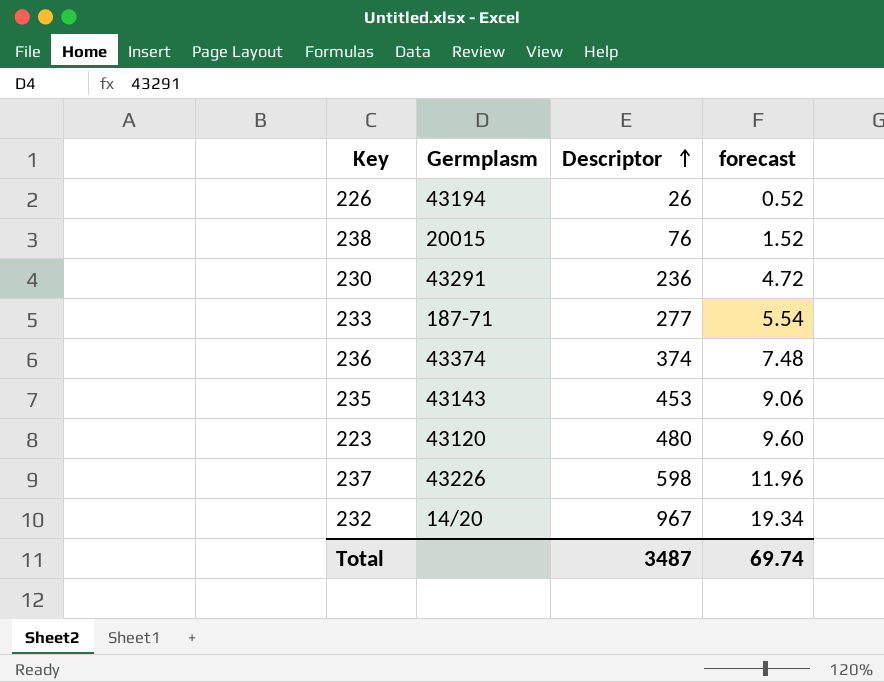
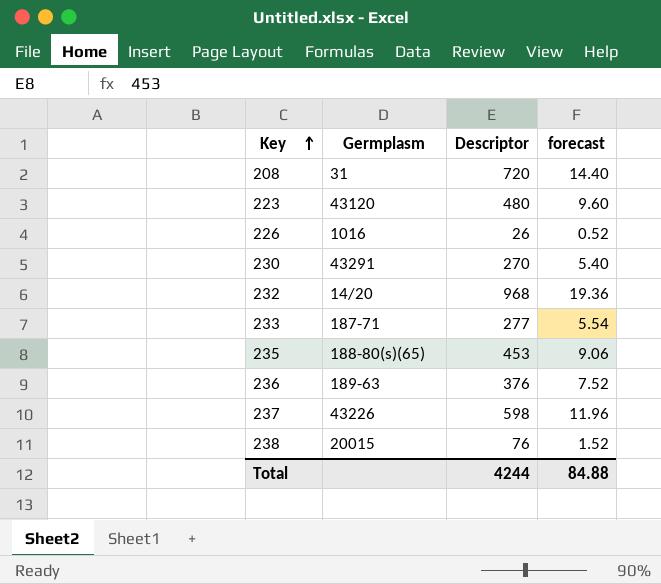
row order: Descriptor ascending -> Key ascending
row 208: none -> 31 | 720 | 14.40
226 | Germplasm: 43194 -> 1016
230 | Descriptor: 236 -> 270
230 | forecast: 4.72 -> 5.40
232 | Descriptor: 967 -> 968
232 | forecast: 19.34 -> 19.36
235 | Germplasm: 43143 -> 188-80(s)(65)
236 | Germplasm: 43374 -> 189-63
236 | Descriptor: 374 -> 376
236 | forecast: 7.48 -> 7.52
Total | Descriptor: 3487 -> 4244
Total | forecast: 69.74 -> 84.88

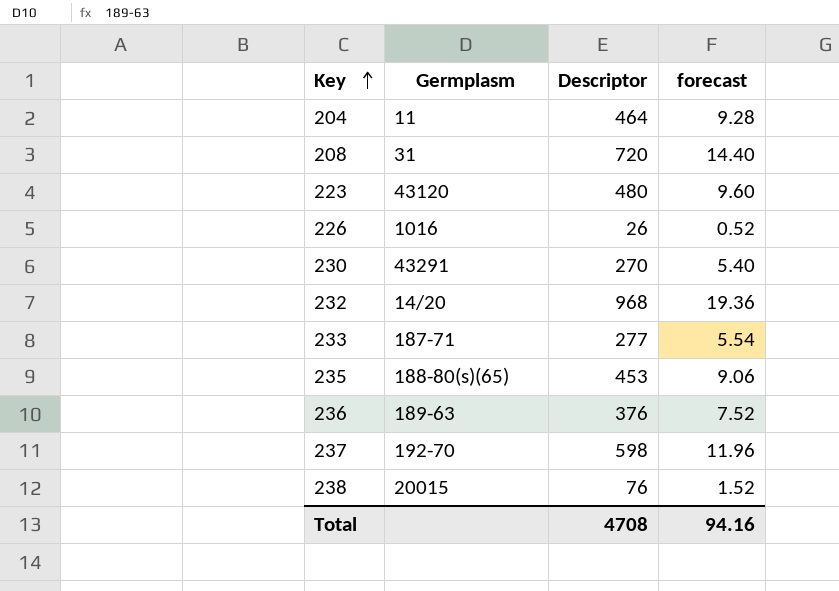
row 204: none -> 11 | 464 | 9.28
237 | Germplasm: 43226 -> 192-70
Total | Descriptor: 4244 -> 4708
Total | forecast: 84.88 -> 94.16

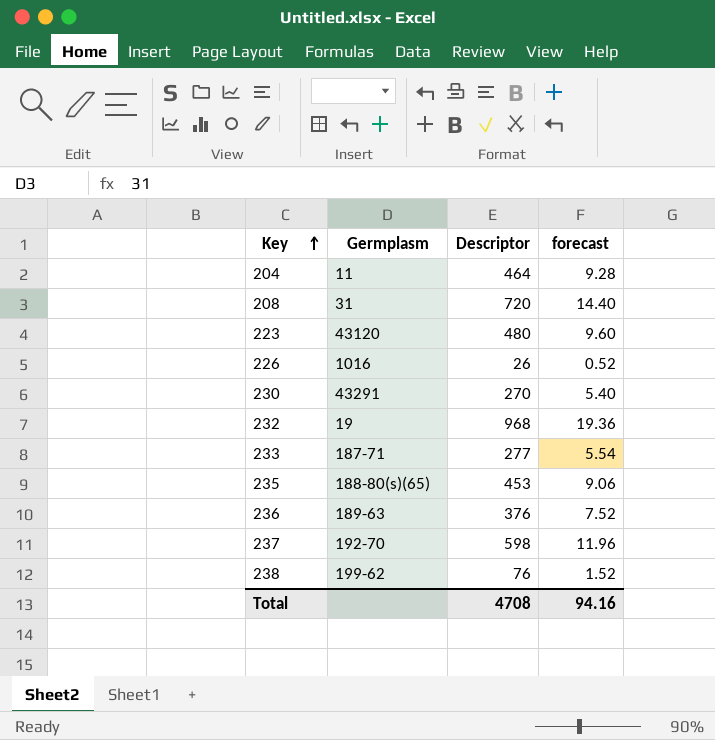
232 | Germplasm: 14/20 -> 19
238 | Germplasm: 20015 -> 199-62

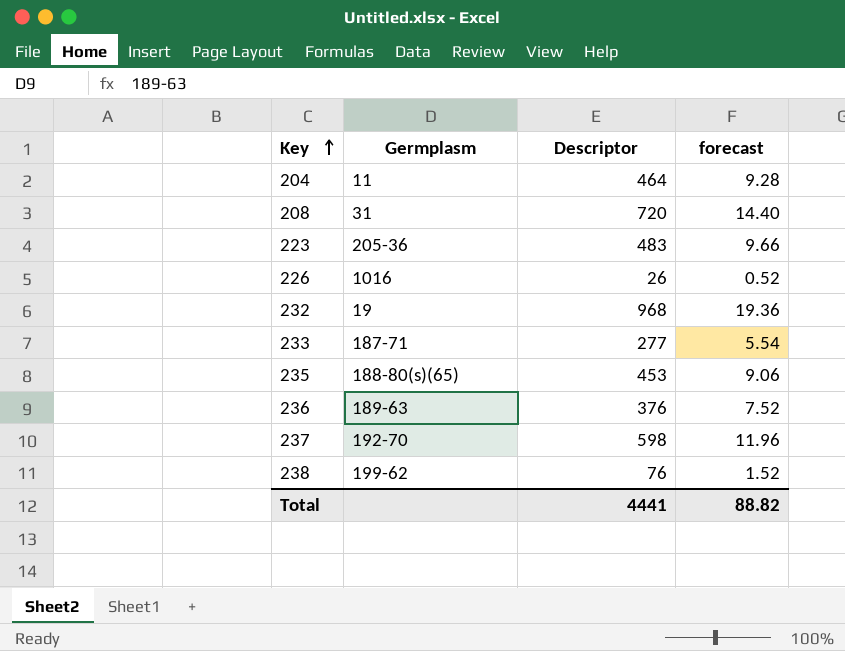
row 230: 43291 | 270 | 5.40 -> none
223 | Germplasm: 43120 -> 205-36
223 | Descriptor: 480 -> 483
223 | forecast: 9.60 -> 9.66
Total | Descriptor: 4708 -> 4441
Total | forecast: 94.16 -> 88.82

